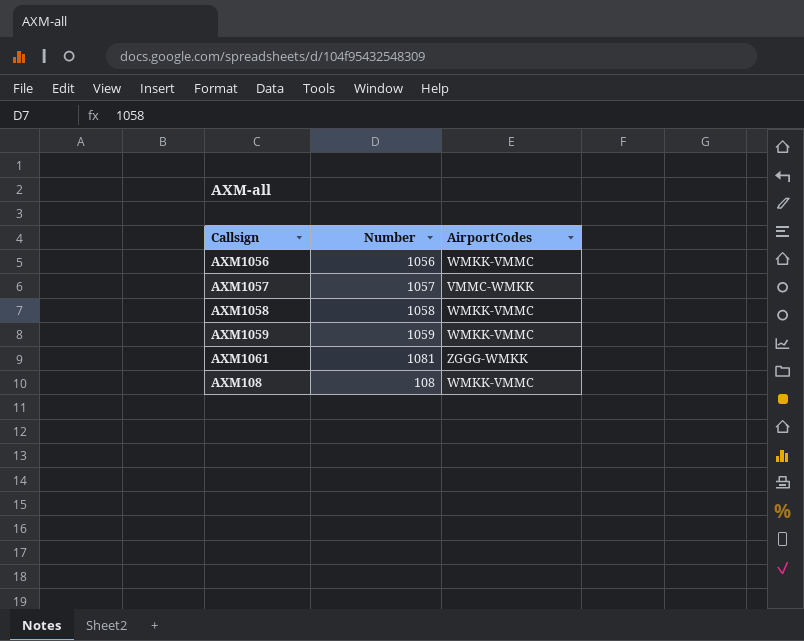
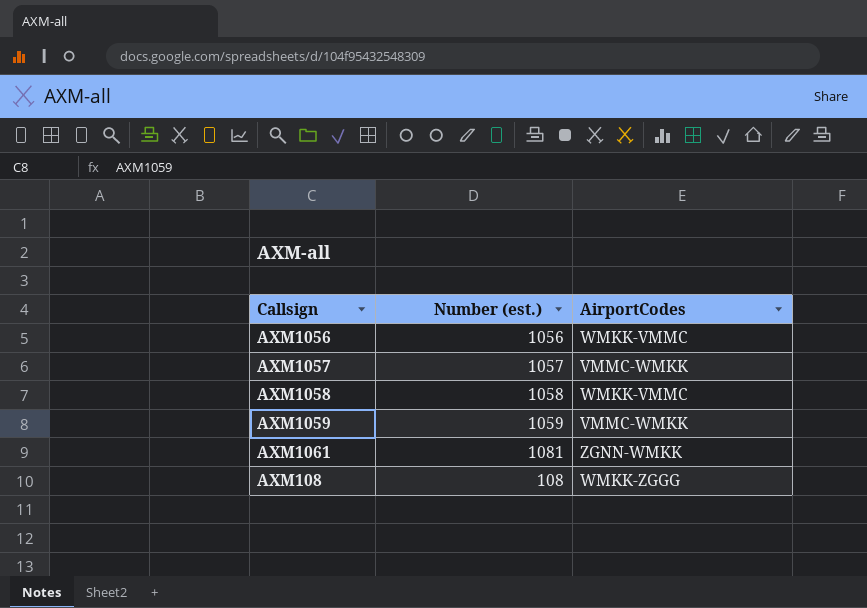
column name: Number -> Number (est.)
AXM1059 | AirportCodes: WMKK-VMMC -> VMMC-WMKK
AXM1061 | AirportCodes: ZGGG-WMKK -> ZGNN-WMKK
AXM108 | AirportCodes: WMKK-VMMC -> WMKK-ZGGG

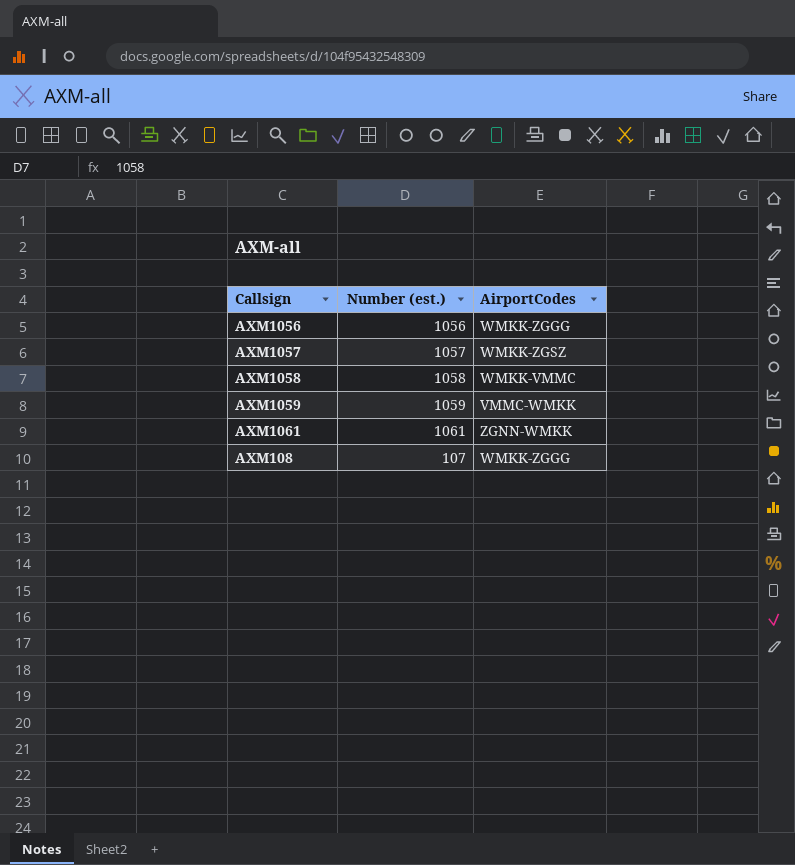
AXM1056 | AirportCodes: WMKK-VMMC -> WMKK-ZGGG
AXM1057 | AirportCodes: VMMC-WMKK -> WMKK-ZGSZ
AXM1061 | Number (est.): 1081 -> 1061
AXM108 | Number (est.): 108 -> 107

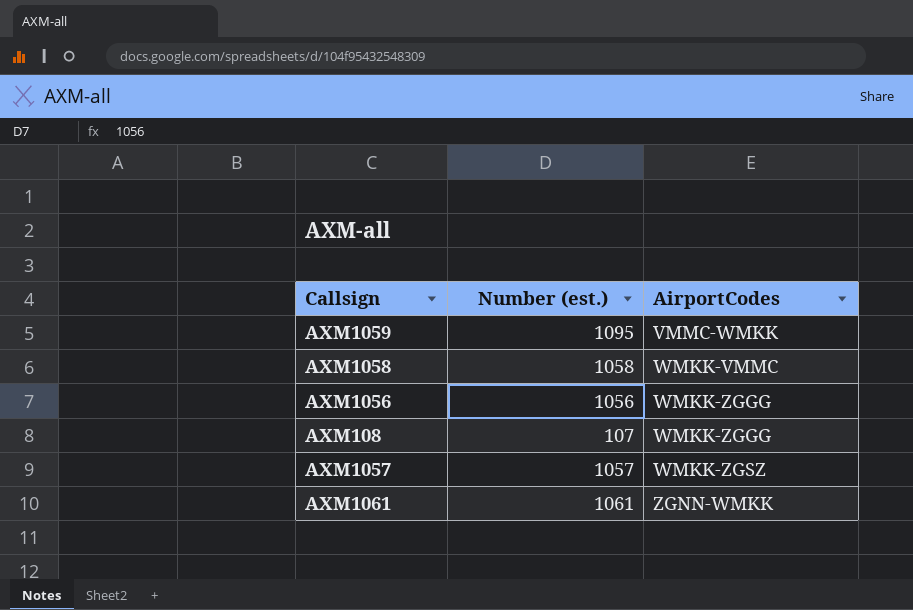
row order: none -> AirportCodes ascending
AXM1059 | Number (est.): 1059 -> 1095

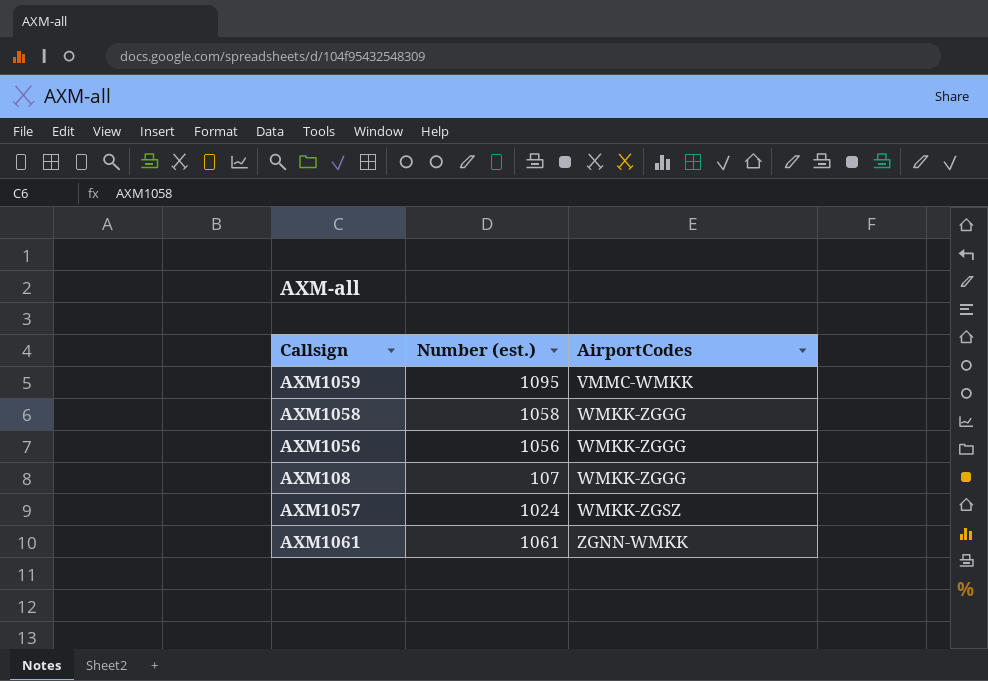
AXM1058 | AirportCodes: WMKK-VMMC -> WMKK-ZGGG
AXM1057 | Number (est.): 1057 -> 1024

